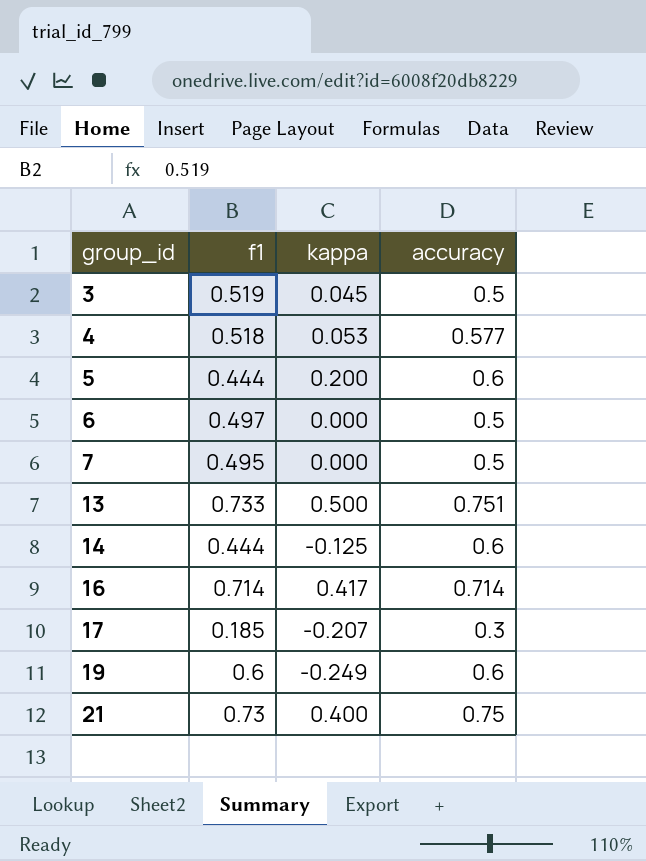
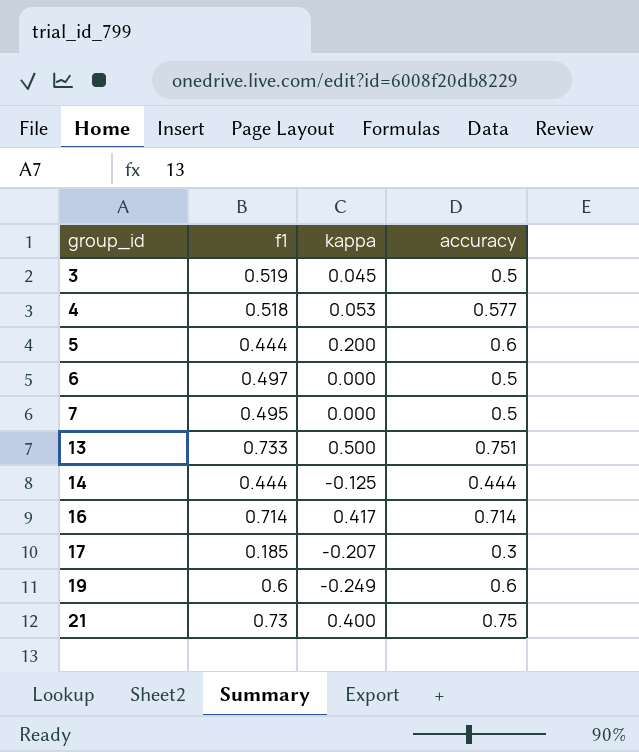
14 | accuracy: 0.6 -> 0.444

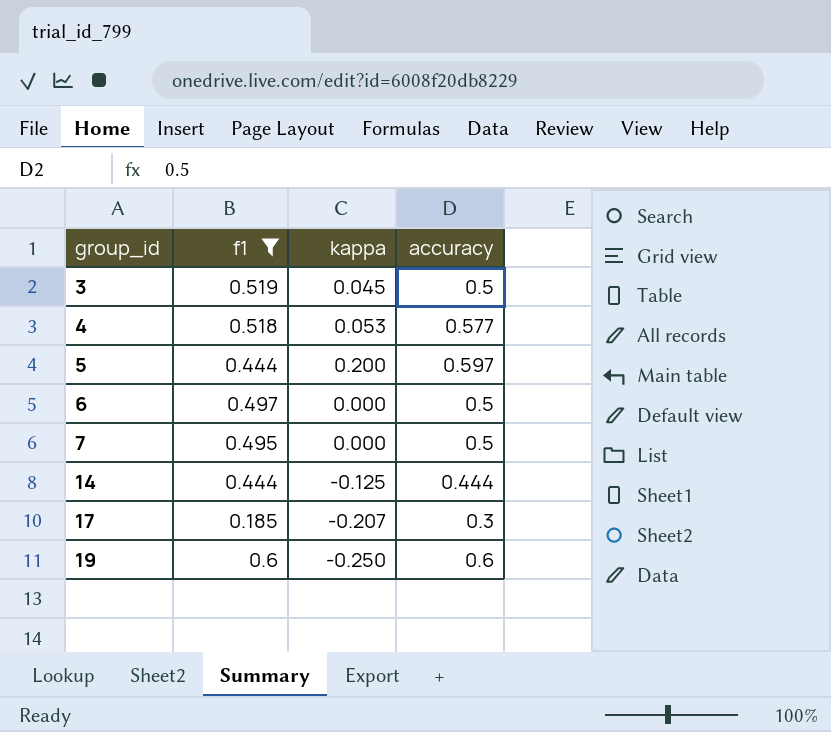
filter: none -> f1 <= 0.6
5 | accuracy: 0.6 -> 0.597
19 | kappa: -0.249 -> -0.250

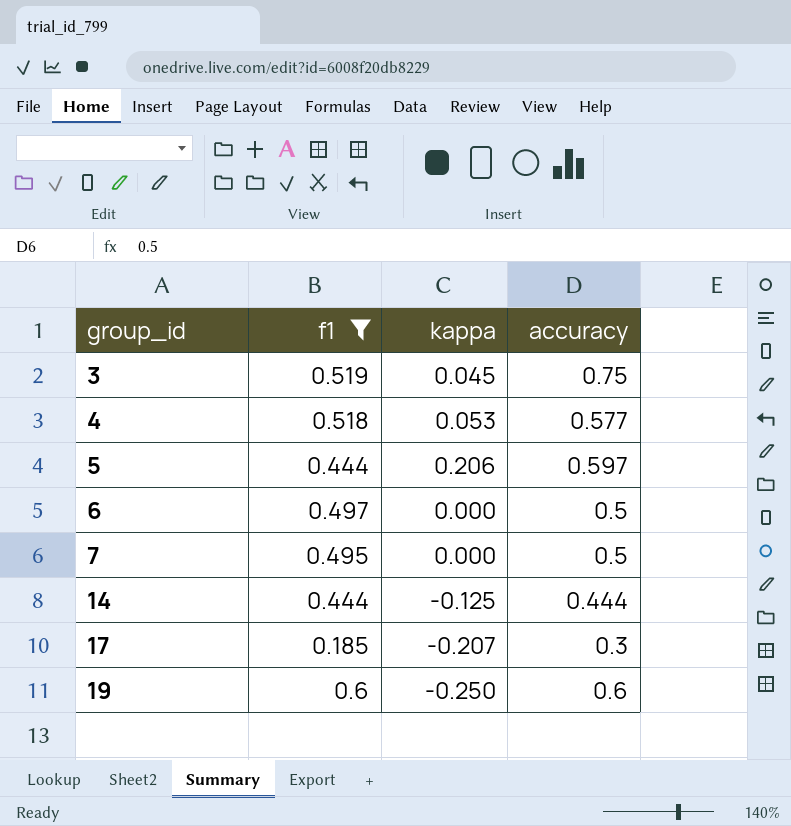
3 | accuracy: 0.5 -> 0.75
5 | kappa: 0.200 -> 0.206

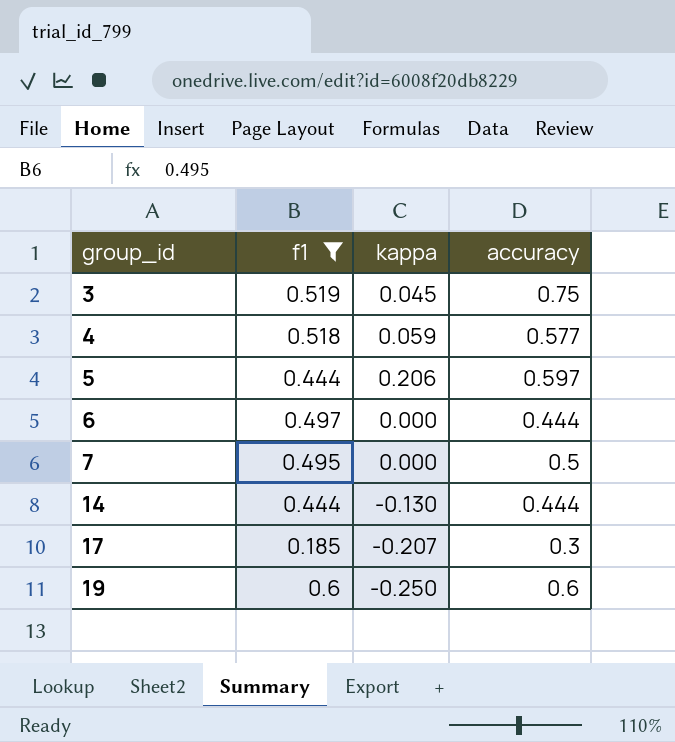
4 | kappa: 0.053 -> 0.059
6 | accuracy: 0.5 -> 0.444
14 | kappa: -0.125 -> -0.130

